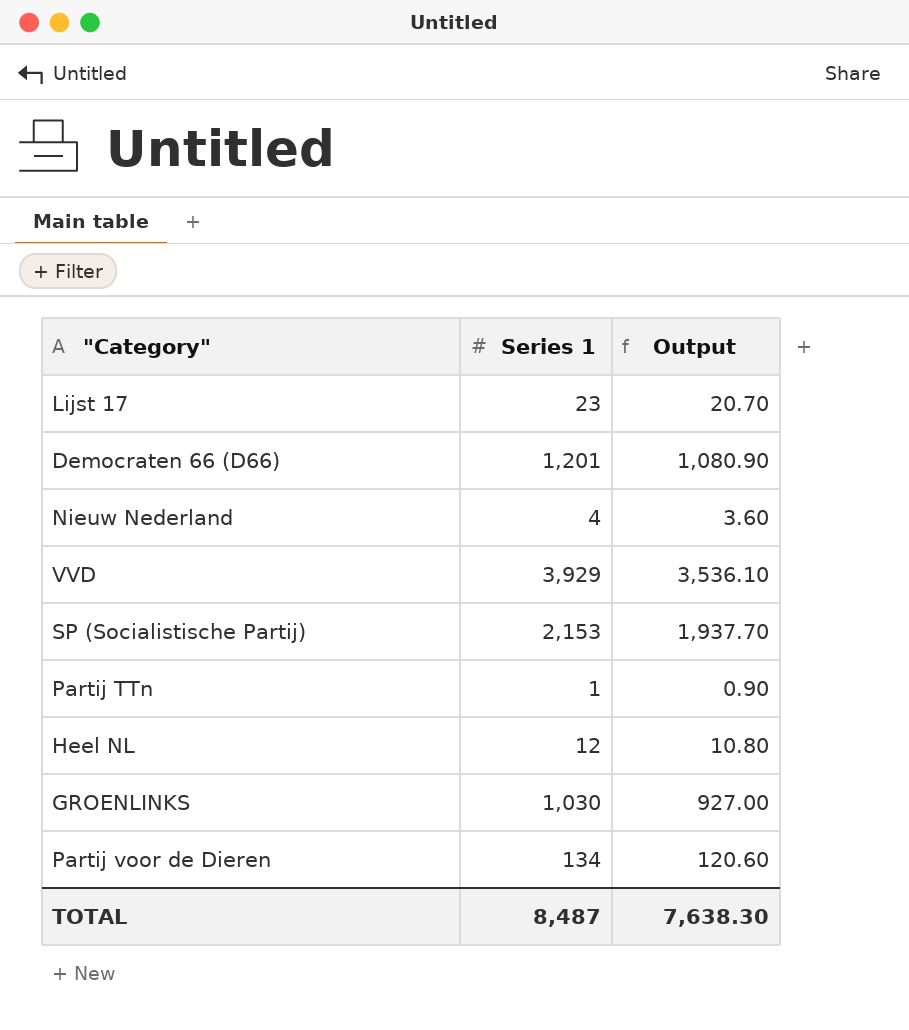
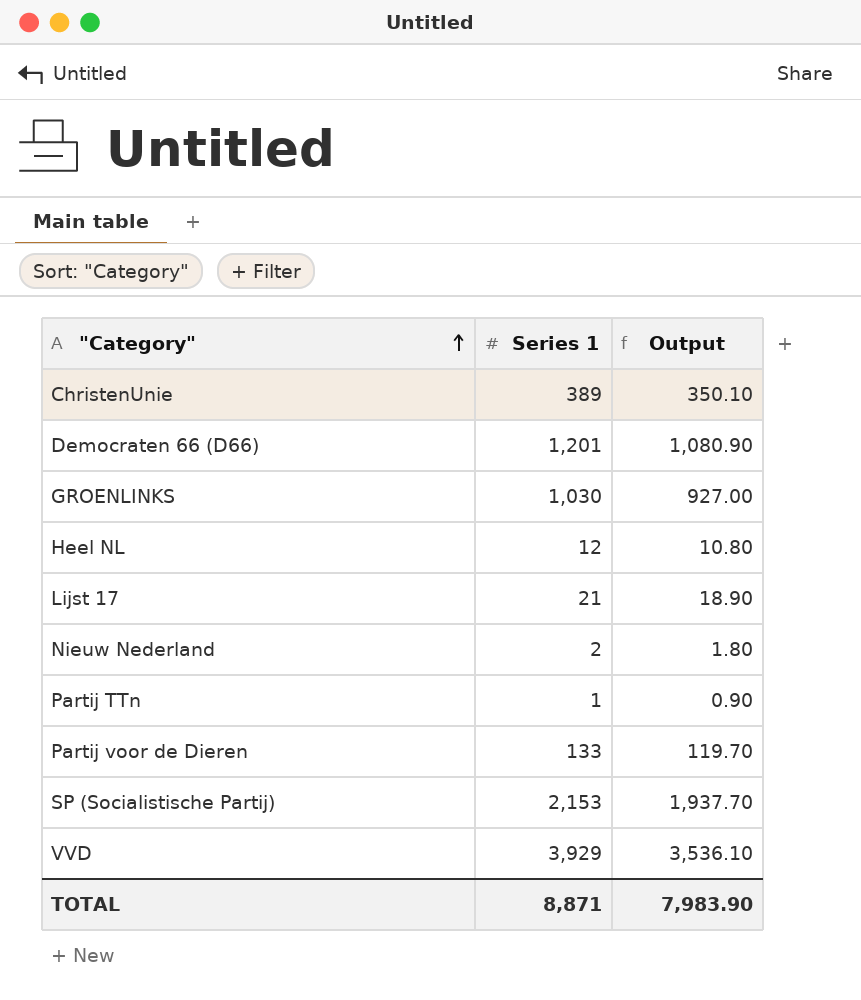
row order: none -> "Category" ascending
row ChristenUnie: none -> 389 | 350.10
Lijst 17 | Series 1: 23 -> 21
Lijst 17 | Output: 20.70 -> 18.90
Nieuw Nederland | Series 1: 4 -> 2
Nieuw Nederland | Output: 3.60 -> 1.80
Partij voor de Dieren | Series 1: 134 -> 133
Partij voor de Dieren | Output: 120.60 -> 119.70
TOTAL | Series 1: 8,487 -> 8,871
TOTAL | Output: 7,638.30 -> 7,983.90

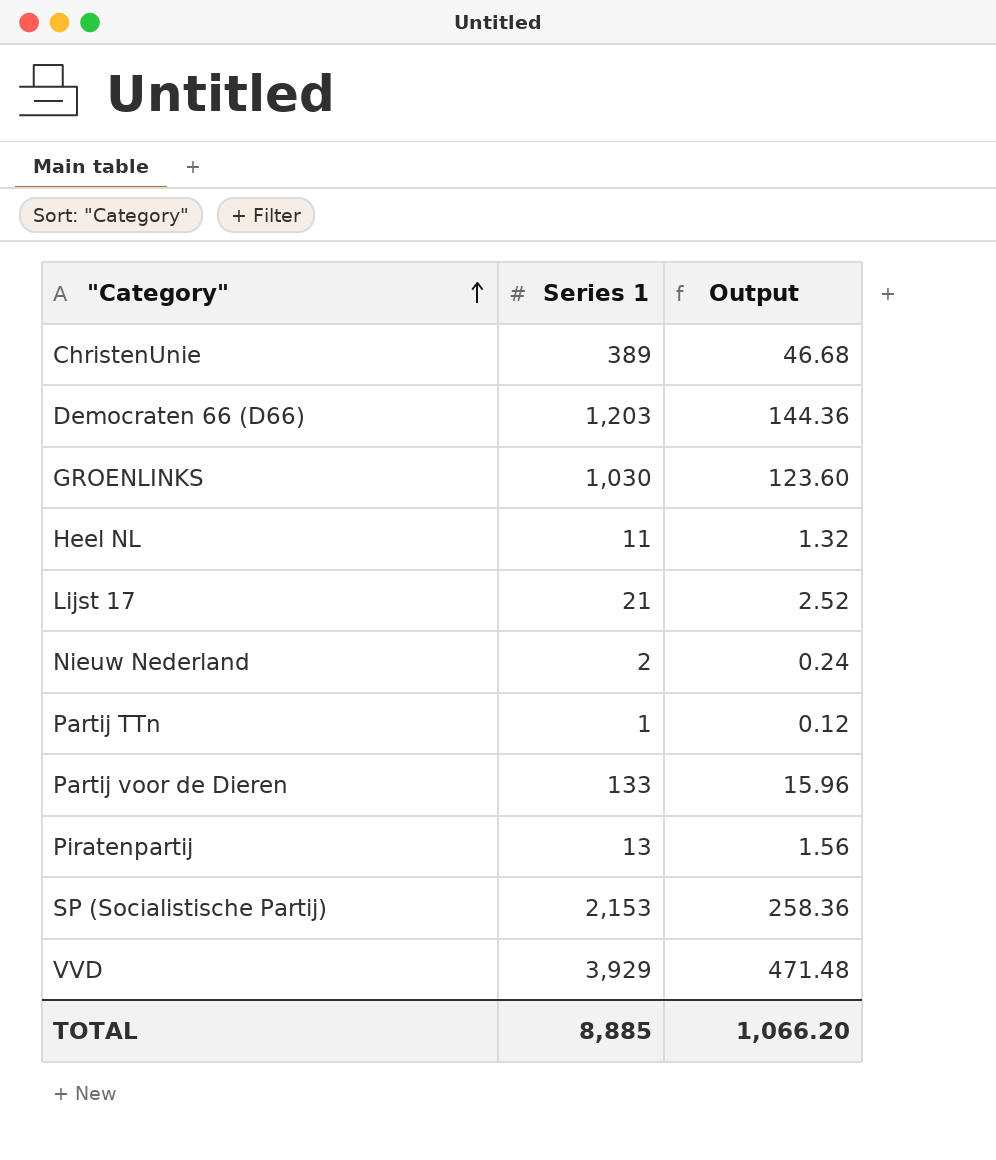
column Output | formula: [Series 1] * 0.9 -> [Series 1] * 0.12
Democraten 66 (D66) | Series 1: 1,201 -> 1,203
Heel NL | Series 1: 12 -> 11
row Piratenpartij: none -> 13 | 1.56
TOTAL | Series 1: 8,871 -> 8,885
TOTAL | Output: 7,983.90 -> 1,066.20

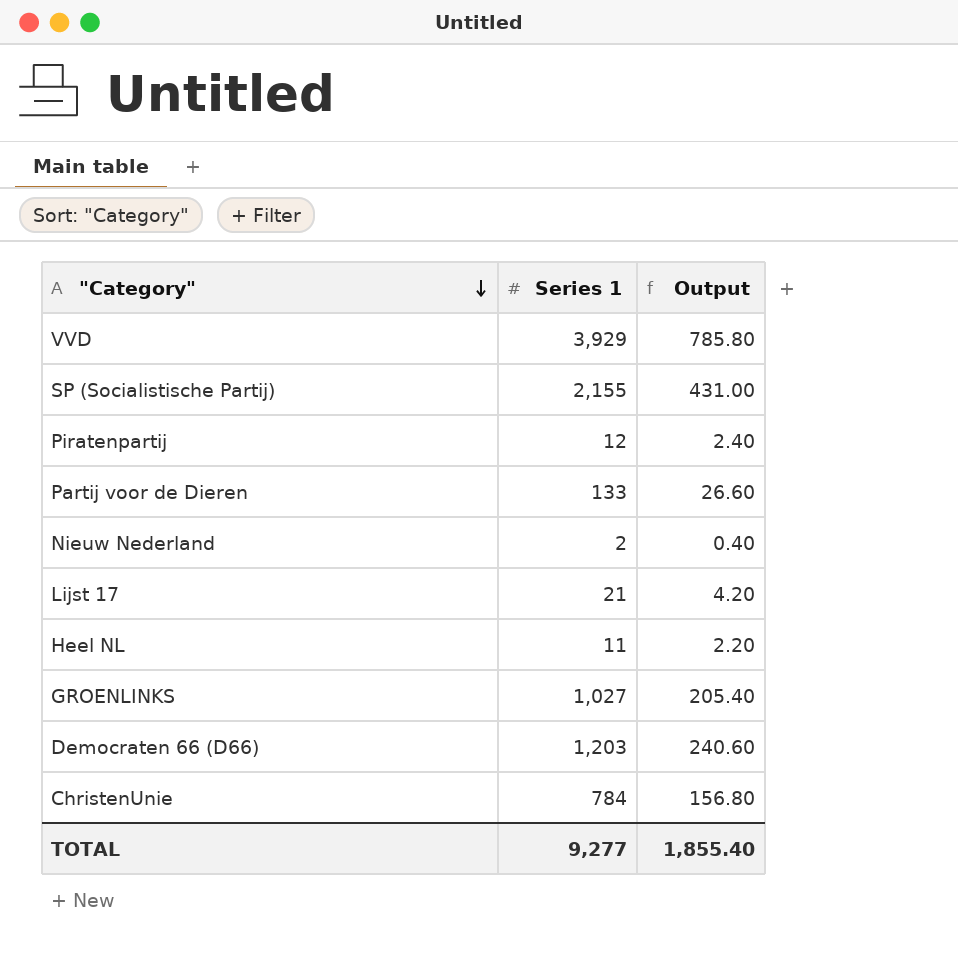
row order: "Category" ascending -> "Category" descending
column Output | formula: [Series 1] * 0.12 -> [Series 1] * 0.2
row Partij TTn: 1 | 0.12 -> none
SP (Socialistische Partij) | Series 1: 2,153 -> 2,155
Piratenpartij | Series 1: 13 -> 12
GROENLINKS | Series 1: 1,030 -> 1,027
ChristenUnie | Series 1: 389 -> 784
TOTAL | Series 1: 8,885 -> 9,277
TOTAL | Output: 1,066.20 -> 1,855.40

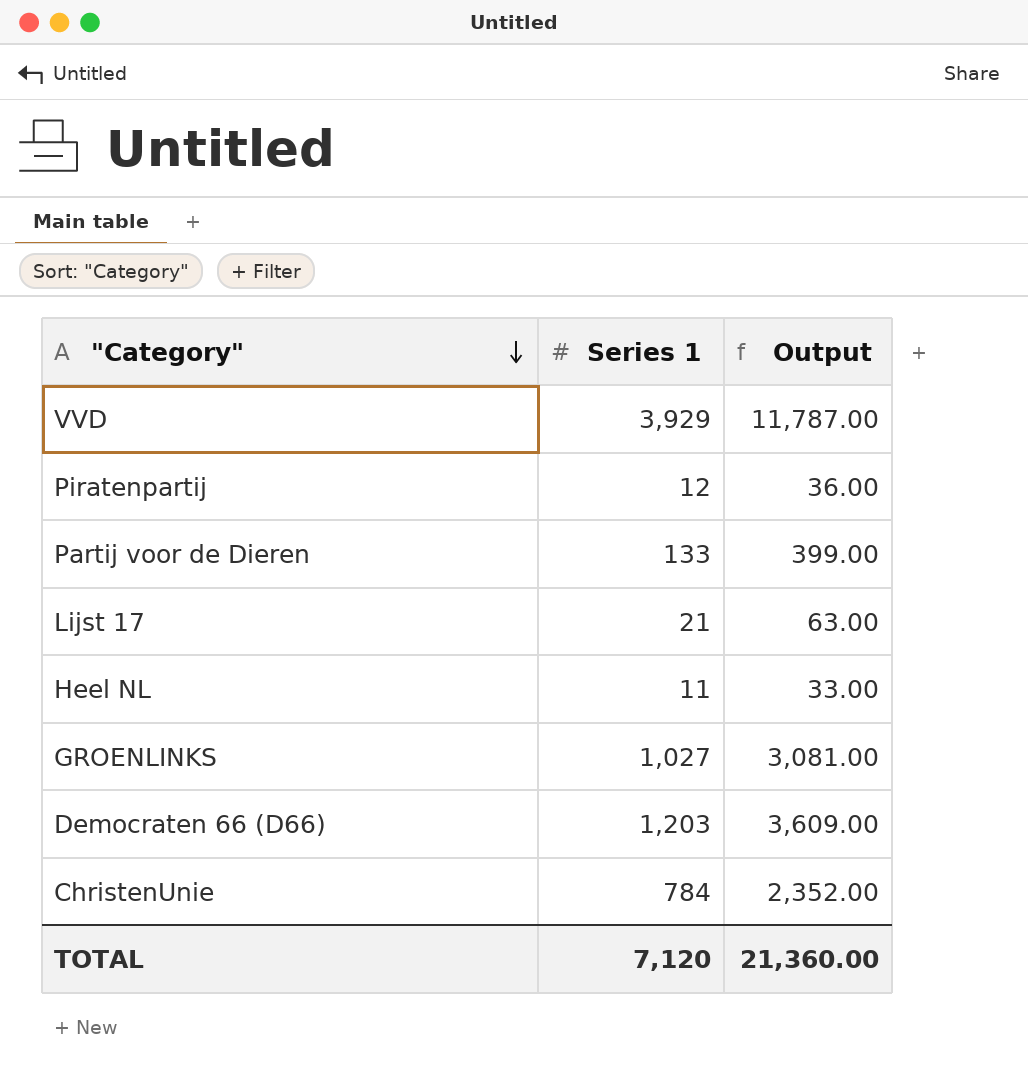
column Output | formula: [Series 1] * 0.2 -> [Series 1] * 3
row SP (Socialistische Partij): 2,155 | 431.00 -> none
row Nieuw Nederland: 2 | 0.40 -> none
TOTAL | Series 1: 9,277 -> 7,120
TOTAL | Output: 1,855.40 -> 21,360.00

